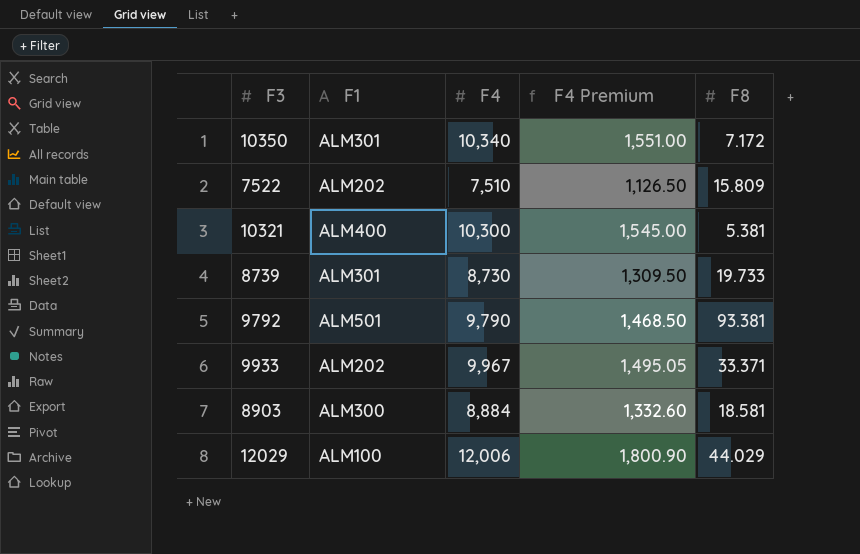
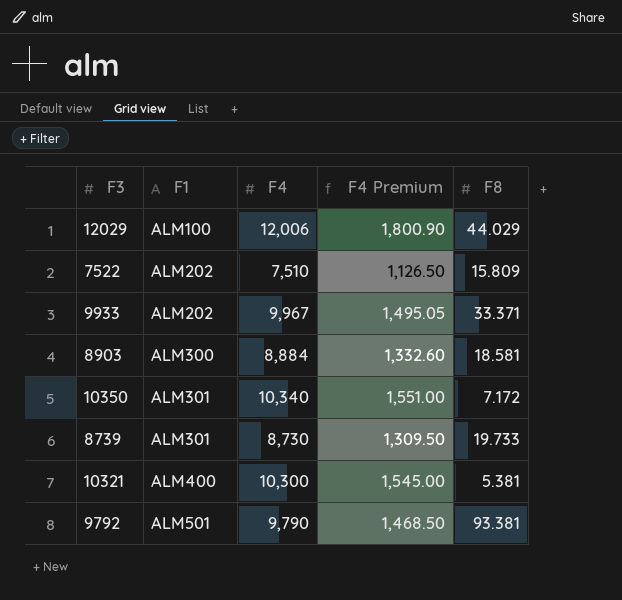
row order: none -> F1 ascending

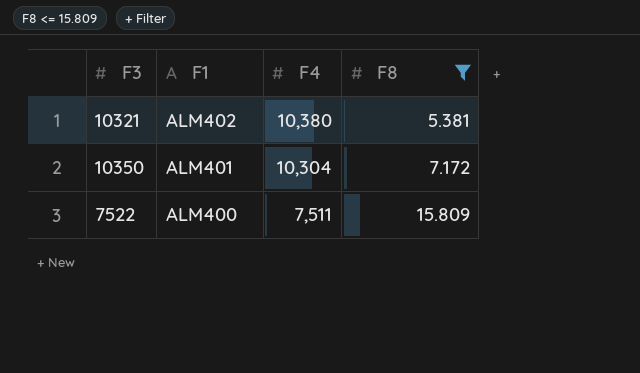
filter: none -> F8 <= 15.809
row order: F1 ascending -> F1 descending
column F4 Premium | formula: [F4] * 0.15 -> none
10321 | F1: ALM400 -> ALM402
10321 | F4: 10,300 -> 10,380
10350 | F1: ALM301 -> ALM401
10350 | F4: 10,340 -> 10,304
7522 | F1: ALM202 -> ALM400
7522 | F4: 7,510 -> 7,511

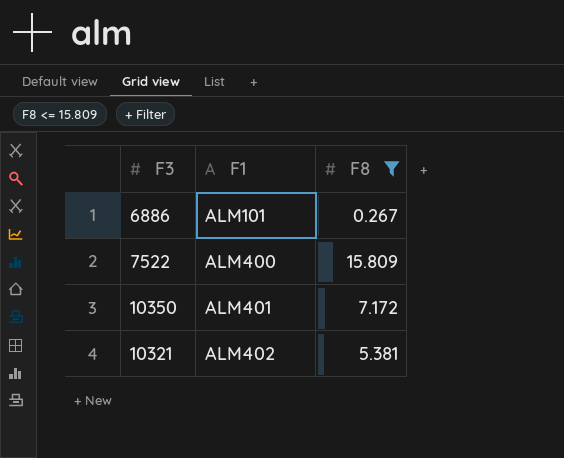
row order: F1 descending -> F1 ascending
column F4 | position: 3 -> none
row 6886: none -> ALM101 | 0.267

